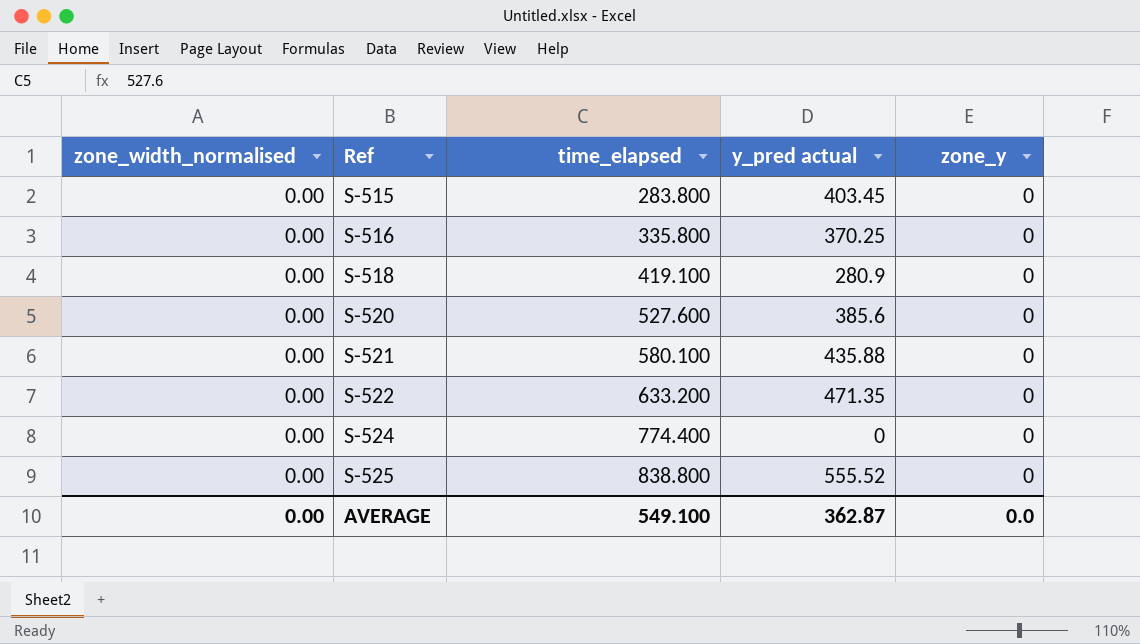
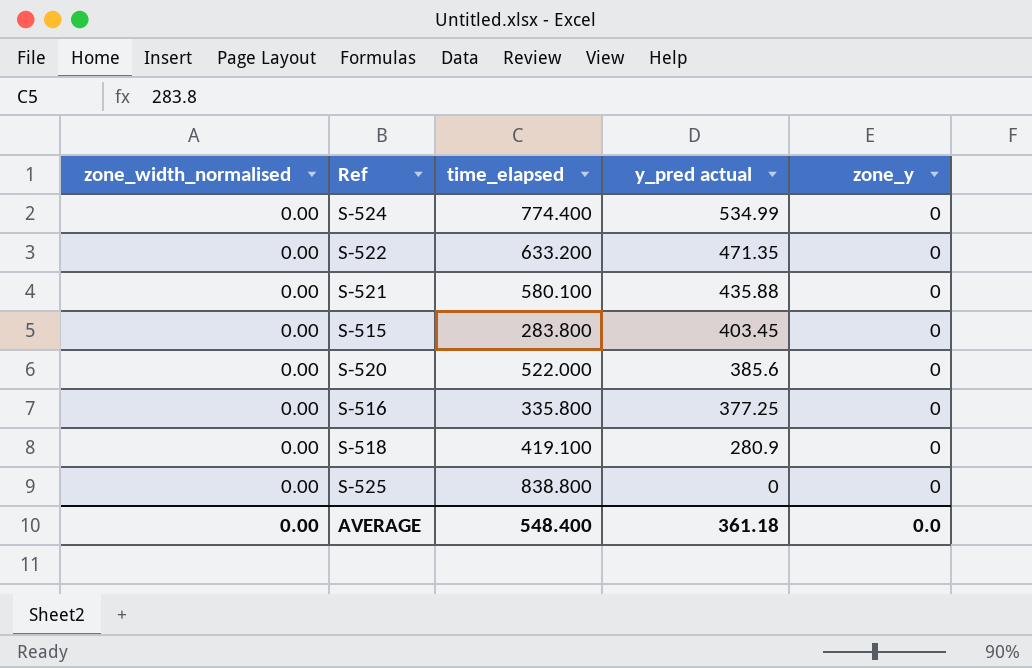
row order: Ref ascending -> y_pred actual descending
S-524 | y_pred actual: 0 -> 534.99
S-520 | time_elapsed: 527.600 -> 522.000
S-516 | y_pred actual: 370.25 -> 377.25
S-525 | y_pred actual: 555.52 -> 0
AVERAGE | time_elapsed: 549.100 -> 548.400
AVERAGE | y_pred actual: 362.87 -> 361.18

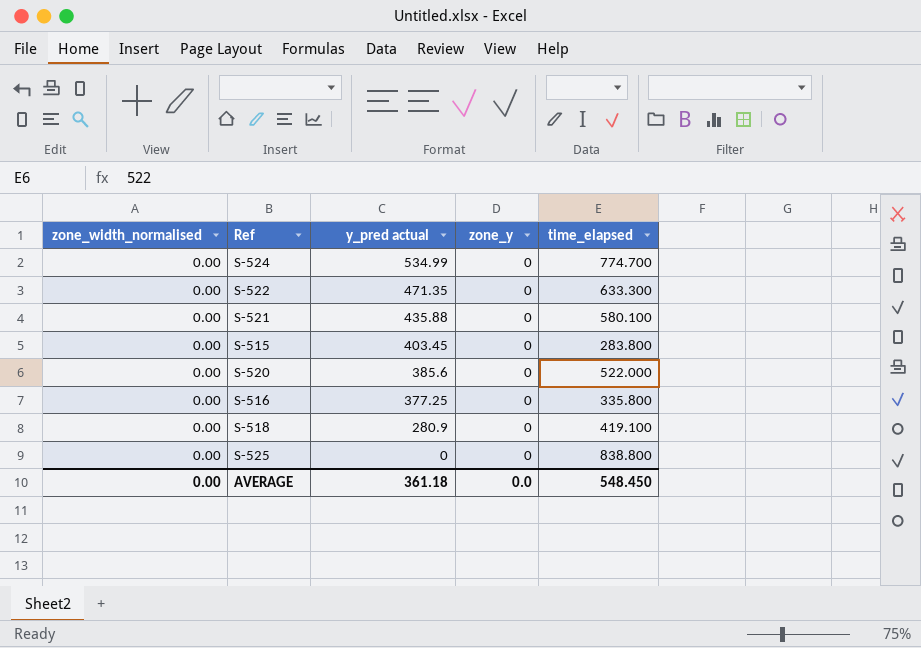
column time_elapsed | position: 3 -> 5
S-524 | time_elapsed: 774.400 -> 774.700
S-522 | time_elapsed: 633.200 -> 633.300
AVERAGE | time_elapsed: 548.400 -> 548.450

